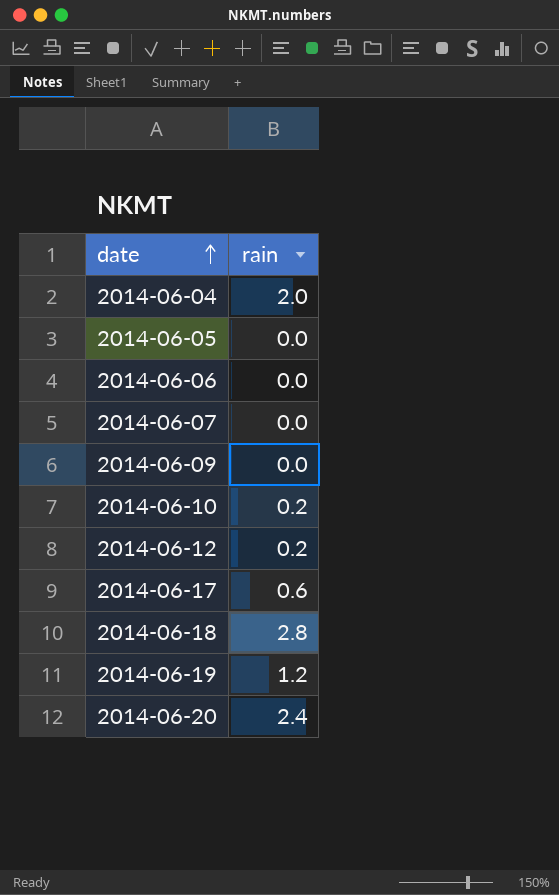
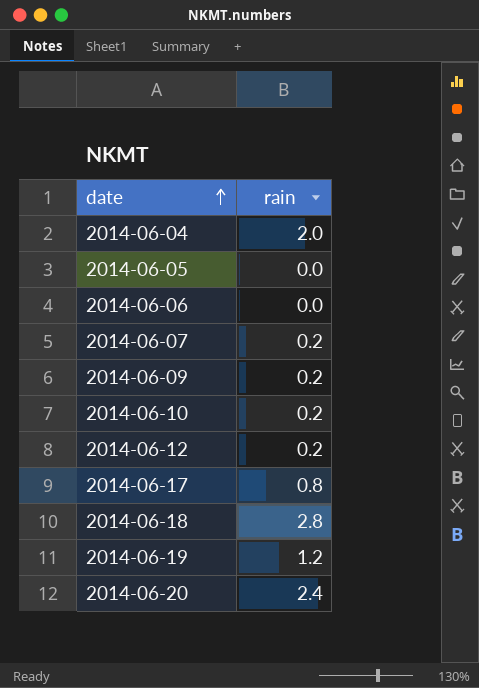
2014-06-07 | rain: 0.0 -> 0.2
2014-06-09 | rain: 0.0 -> 0.2
2014-06-17 | rain: 0.6 -> 0.8

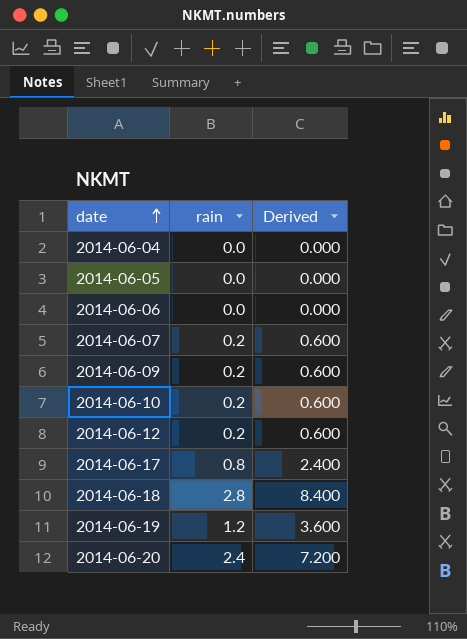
column Derived | formula: none -> [rain] * 3
2014-06-04 | rain: 2.0 -> 0.0

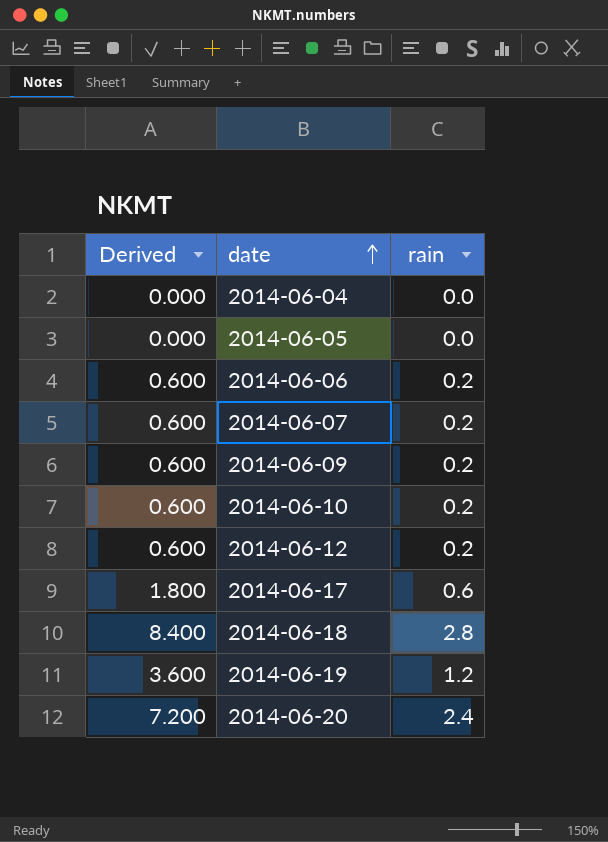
column Derived | position: 3 -> 1
2014-06-06 | Derived: 0.000 -> 0.600
2014-06-06 | rain: 0.0 -> 0.2
2014-06-17 | Derived: 2.400 -> 1.800
2014-06-17 | rain: 0.8 -> 0.6

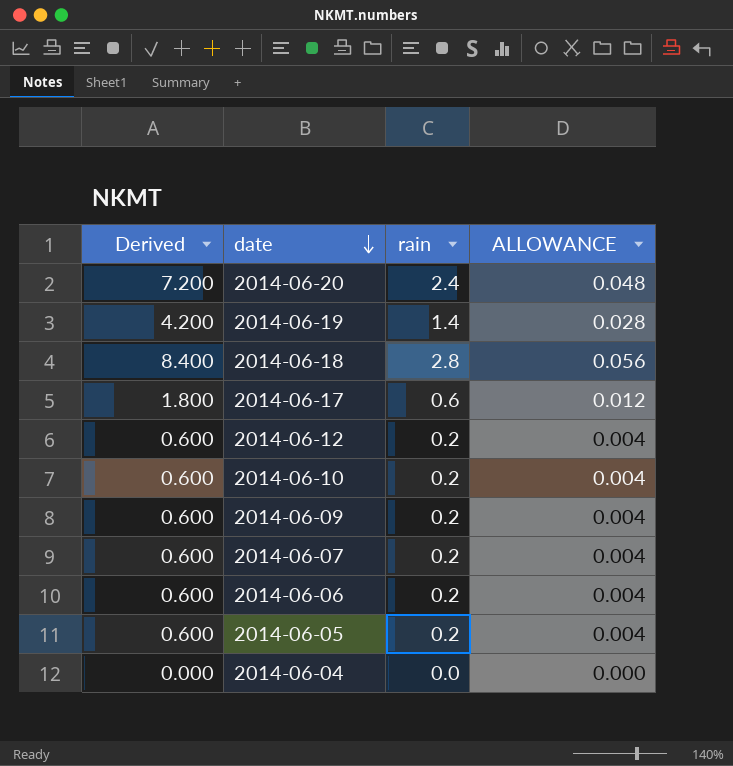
row order: date ascending -> date descending
column ALLOWANCE | formula: none -> [rain] * 0.02
2014-06-19 | Derived: 3.600 -> 4.200
2014-06-19 | rain: 1.2 -> 1.4
2014-06-05 | Derived: 0.000 -> 0.600
2014-06-05 | rain: 0.0 -> 0.2

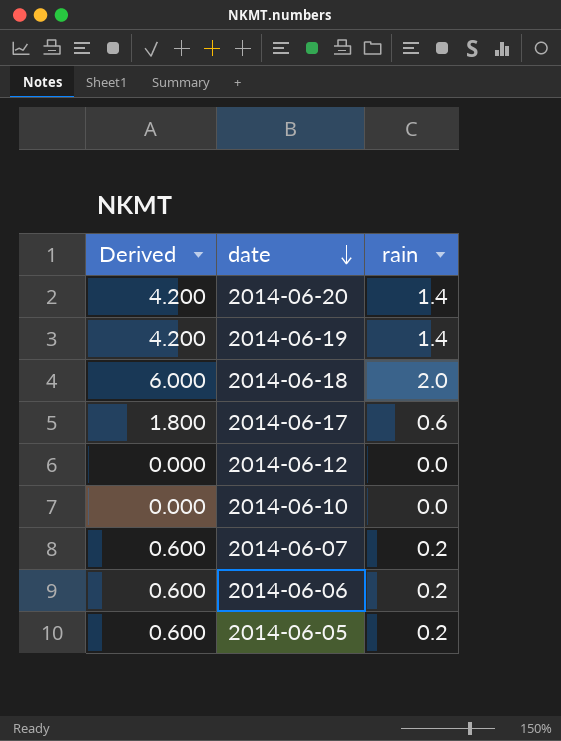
column ALLOWANCE | formula: [rain] * 0.02 -> none
row 2014-06-09: 0.600 | 0.2 | 0.004 -> none
row 2014-06-04: 0.000 | 0.0 | 0.000 -> none
2014-06-20 | Derived: 7.200 -> 4.200
2014-06-20 | rain: 2.4 -> 1.4
2014-06-18 | Derived: 8.400 -> 6.000
2014-06-18 | rain: 2.8 -> 2.0
2014-06-12 | Derived: 0.600 -> 0.000
2014-06-12 | rain: 0.2 -> 0.0
2014-06-10 | Derived: 0.600 -> 0.000
2014-06-10 | rain: 0.2 -> 0.0

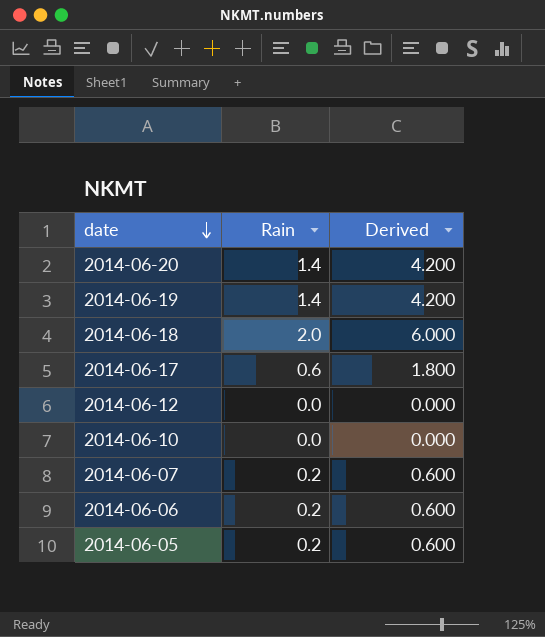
column name: rain -> Rain
column Derived | position: 1 -> 3

